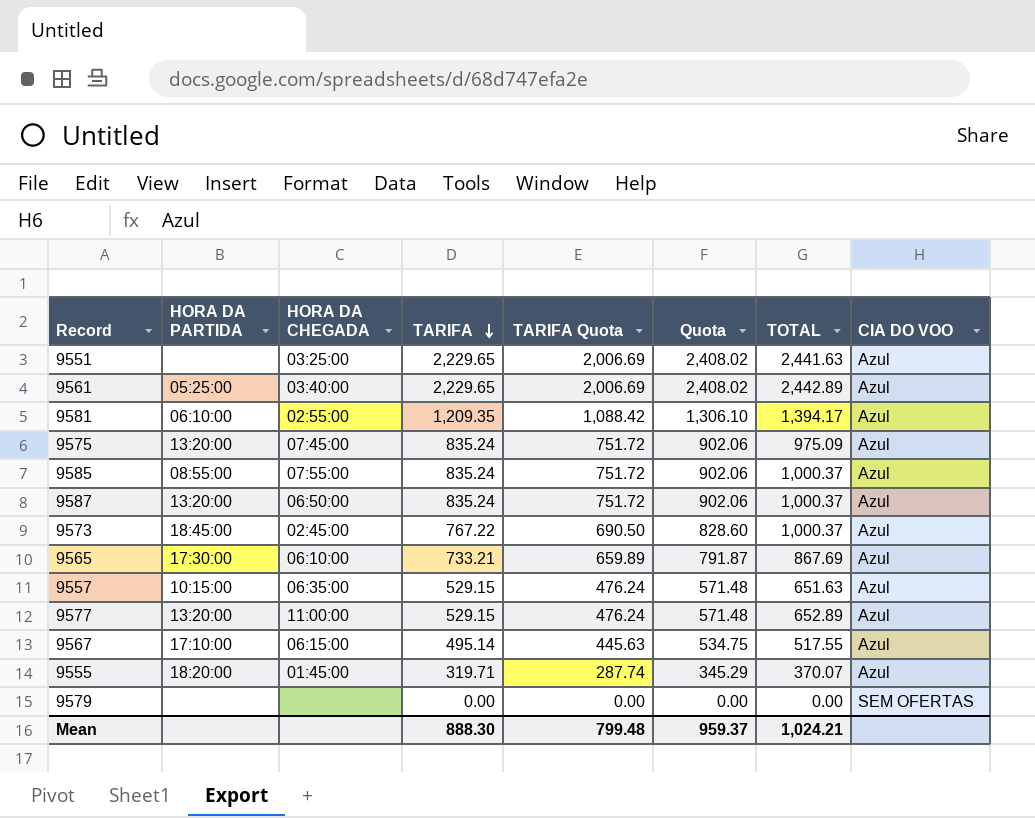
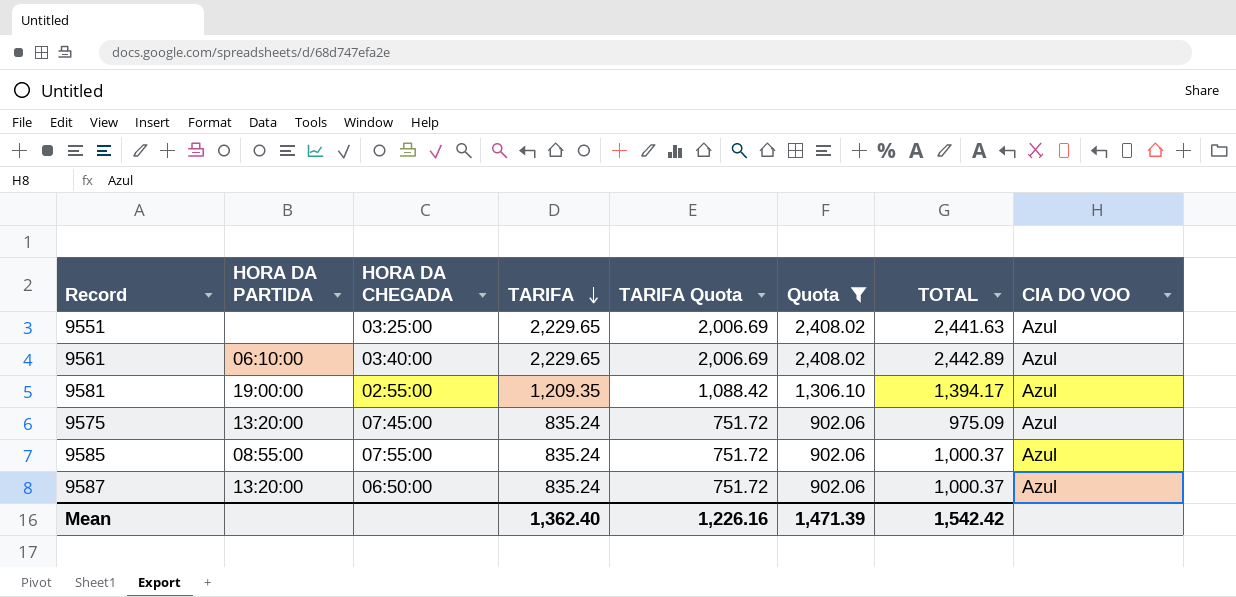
filter: none -> Quota >= 902.06
9561 | HORA DA PARTIDA: 05:25:00 -> 06:10:00
9581 | HORA DA PARTIDA: 06:10:00 -> 19:00:00
Mean | TARIFA: 888.30 -> 1,362.40
Mean | TARIFA Quota: 799.48 -> 1,226.16
Mean | Quota: 959.37 -> 1,471.39
Mean | TOTAL: 1,024.21 -> 1,542.42

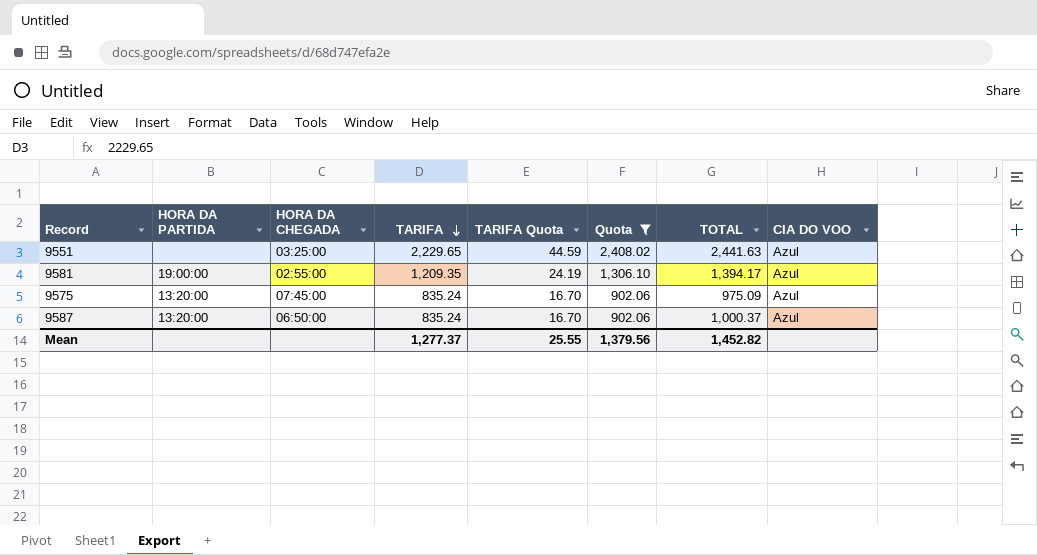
column TARIFA Quota | formula: [TARIFA] * 0.9 -> [TARIFA] * 0.02
row 9561: 06:10:00 | 03:40:00 | 2,229.65 | 2,006.69 | 2,408.02 | 2,442.89 | Azul -> none
row 9585: 08:55:00 | 07:55:00 | 835.24 | 751.72 | 902.06 | 1,000.37 | Azul -> none
Mean | TARIFA: 1,362.40 -> 1,277.37
Mean | TARIFA Quota: 1,226.16 -> 25.55
Mean | Quota: 1,471.39 -> 1,379.56
Mean | TOTAL: 1,542.42 -> 1,452.82

